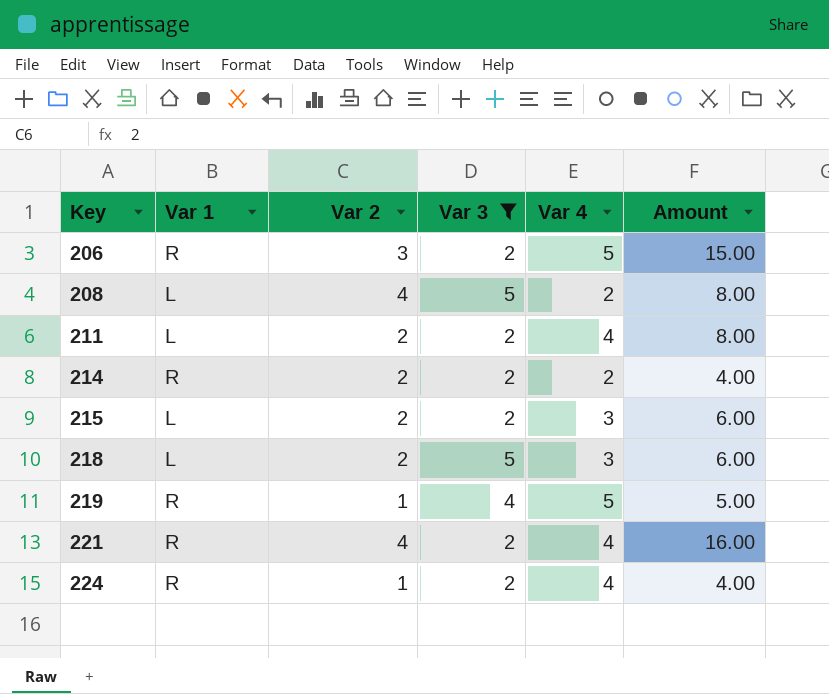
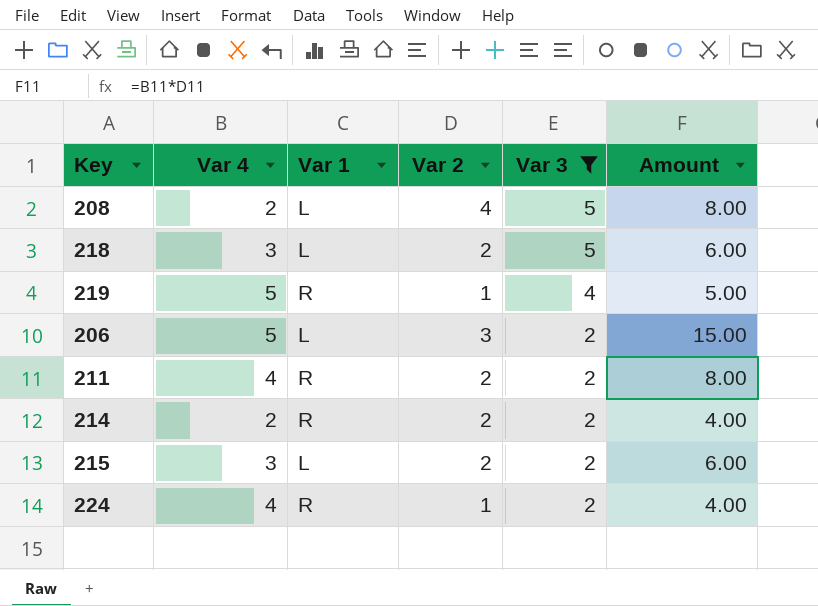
row order: Key ascending -> Var 3 descending
column Var 4 | position: 5 -> 2
row 221: R | 4 | 2 | 4 | 16.00 -> none
206 | Var 1: R -> L
211 | Var 1: L -> R

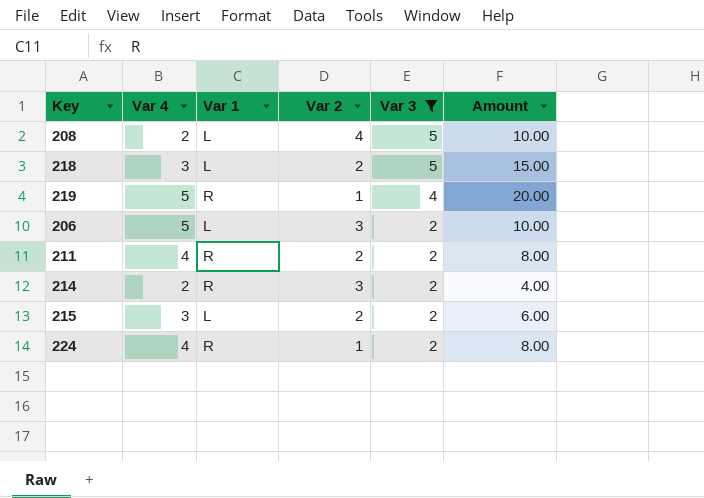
column Amount | formula: [Var 4] * [Var 2] -> [Var 4] * [Var 3]
214 | Var 2: 2 -> 3

